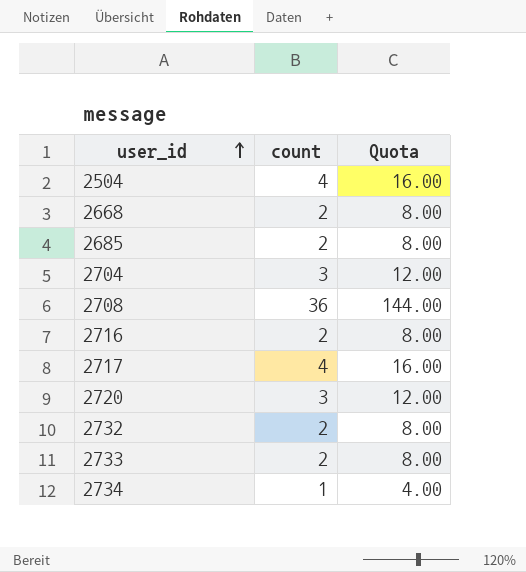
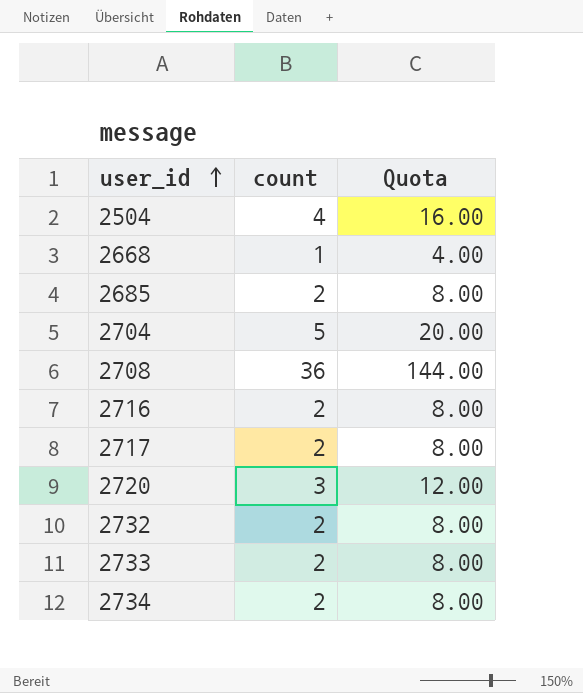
2668 | count: 2 -> 1
2668 | Quota: 8.00 -> 4.00
2704 | count: 3 -> 5
2704 | Quota: 12.00 -> 20.00
2717 | count: 4 -> 2
2717 | Quota: 16.00 -> 8.00
2734 | count: 1 -> 2
2734 | Quota: 4.00 -> 8.00

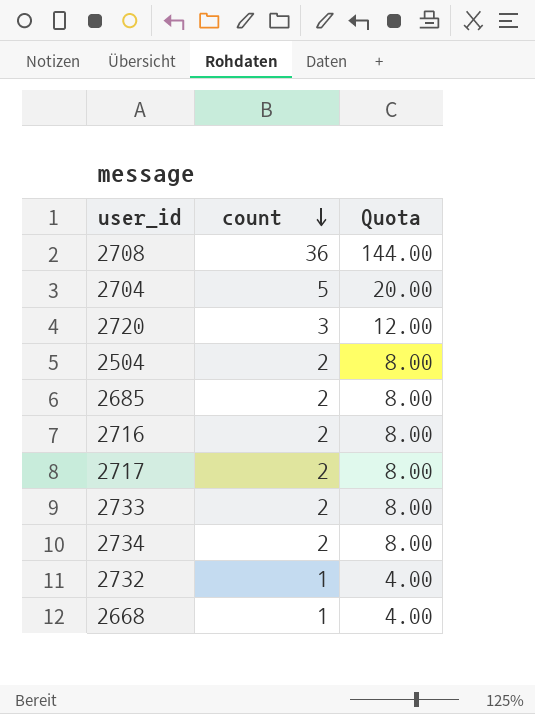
row order: user_id ascending -> count descending
2504 | count: 4 -> 2
2504 | Quota: 16.00 -> 8.00
2732 | count: 2 -> 1
2732 | Quota: 8.00 -> 4.00

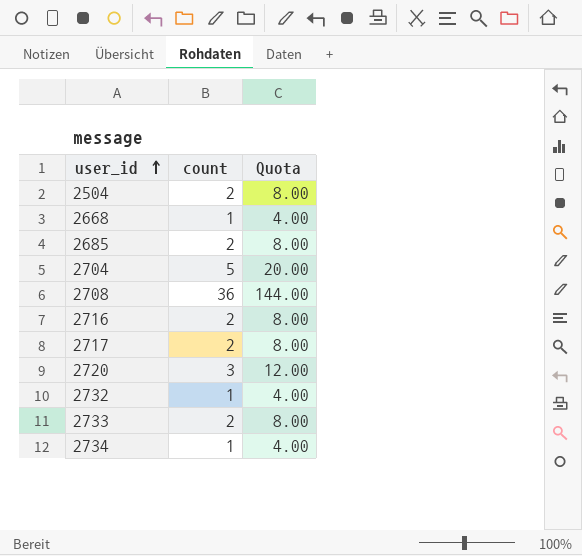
row order: count descending -> user_id ascending
2734 | count: 2 -> 1
2734 | Quota: 8.00 -> 4.00

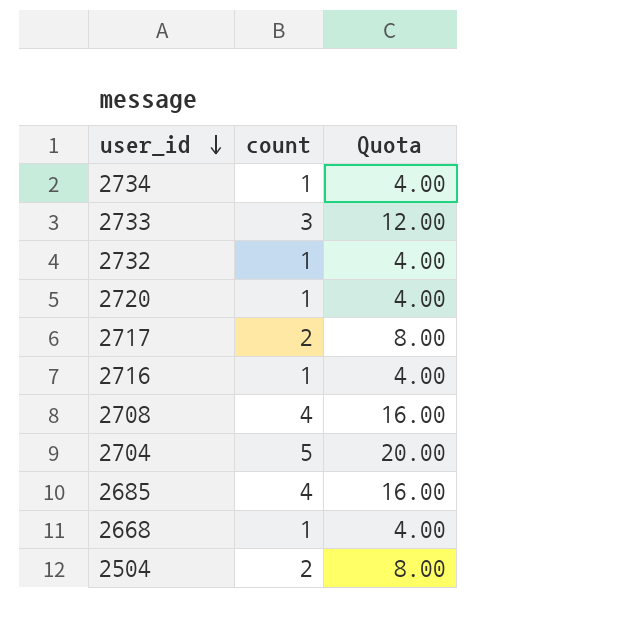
row order: user_id ascending -> user_id descending
2733 | count: 2 -> 3
2733 | Quota: 8.00 -> 12.00
2720 | count: 3 -> 1
2720 | Quota: 12.00 -> 4.00
2716 | count: 2 -> 1
2716 | Quota: 8.00 -> 4.00
2708 | count: 36 -> 4
2708 | Quota: 144.00 -> 16.00
2685 | count: 2 -> 4
2685 | Quota: 8.00 -> 16.00

